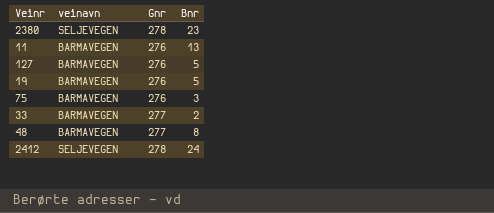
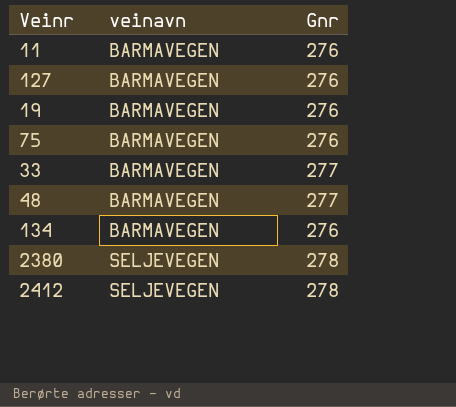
row order: none -> veinavn ascending
column Bnr | position: 4 -> none
row 134: none -> BARMAVEGEN | 276

